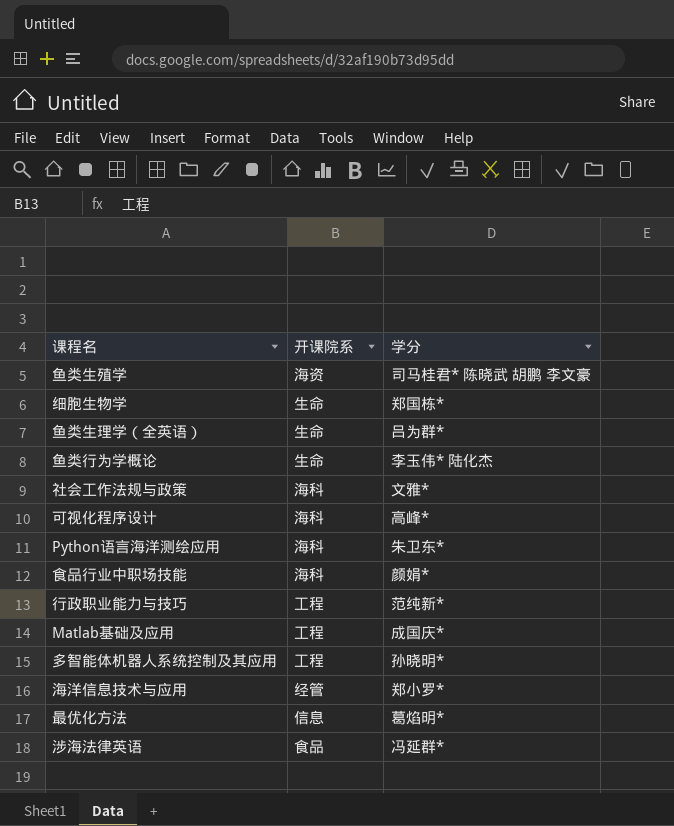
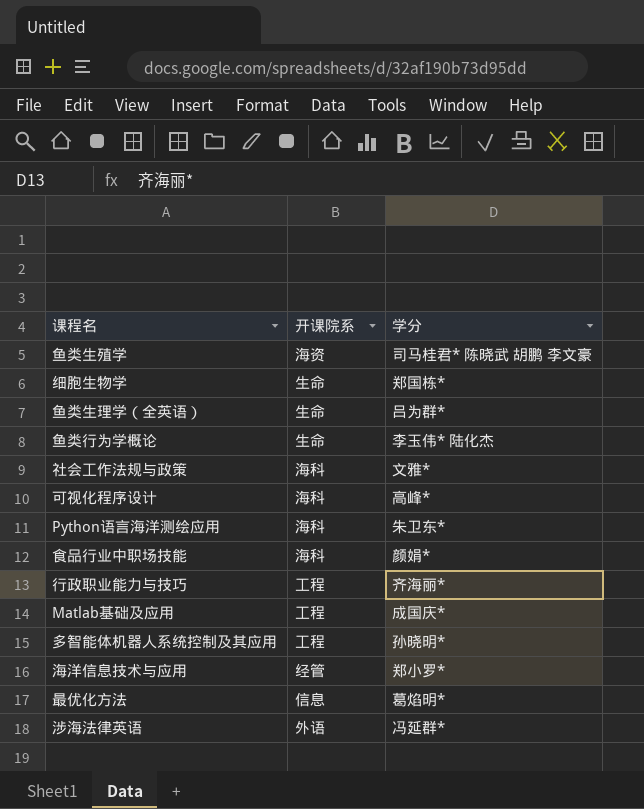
行政职业能力与技巧 | 学分: 范纯新* -> 齐海丽*
涉海法律英语 | 开课院系: 食品 -> 外语

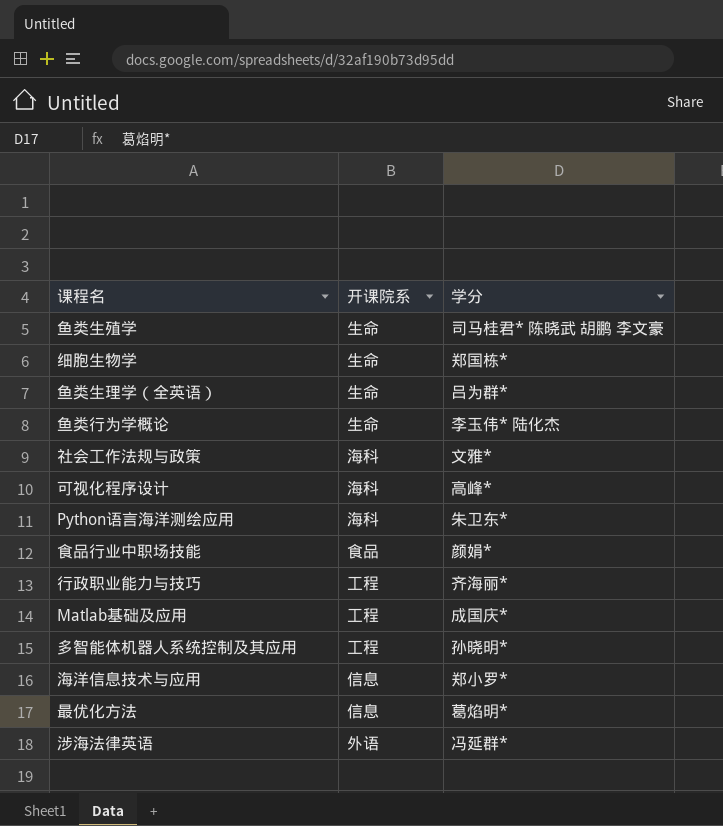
鱼类生殖学 | 开课院系: 海资 -> 生命
食品行业中职场技能 | 开课院系: 海科 -> 食品
海洋信息技术与应用 | 开课院系: 经管 -> 信息

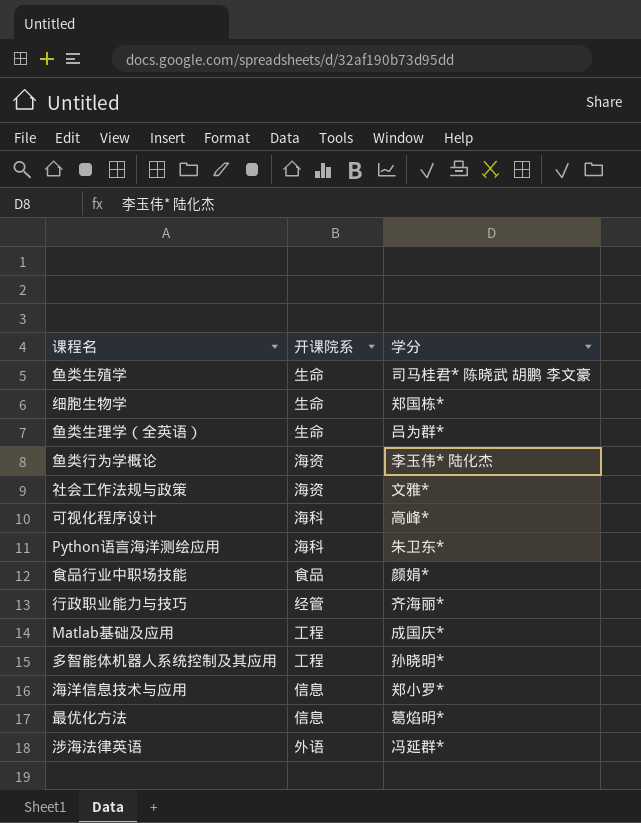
鱼类行为学概论 | 开课院系: 生命 -> 海资
社会工作法规与政策 | 开课院系: 海科 -> 海资
行政职业能力与技巧 | 开课院系: 工程 -> 经管

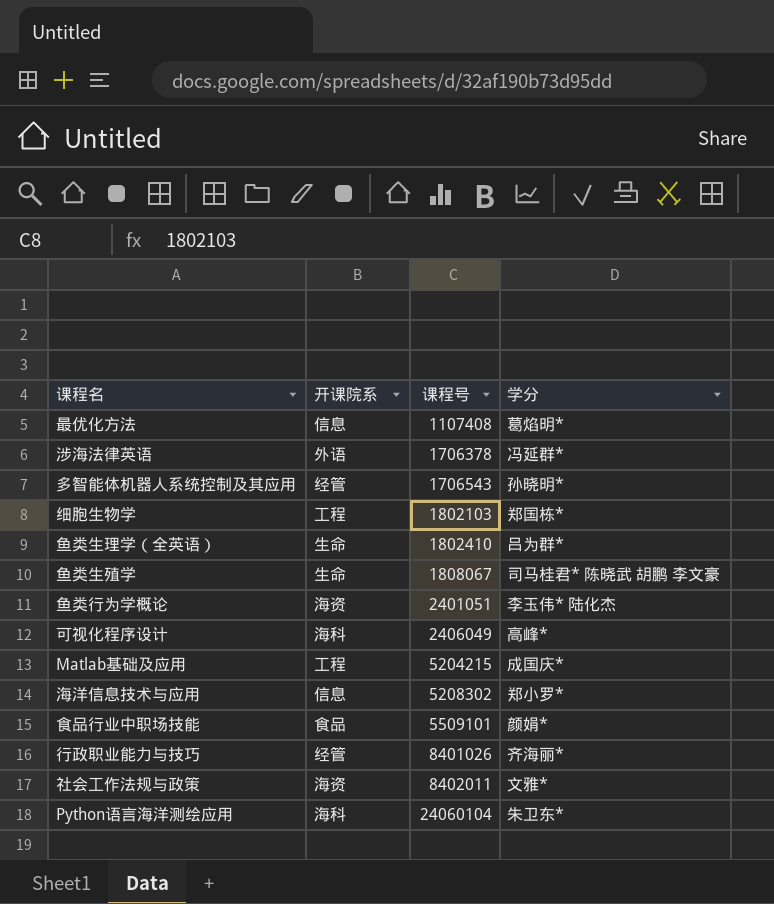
row order: none -> 课程号 ascending
column 课程号 | position: none -> 3
多智能体机器人系统控制及其应用 | 开课院系: 工程 -> 经管
细胞生物学 | 开课院系: 生命 -> 工程

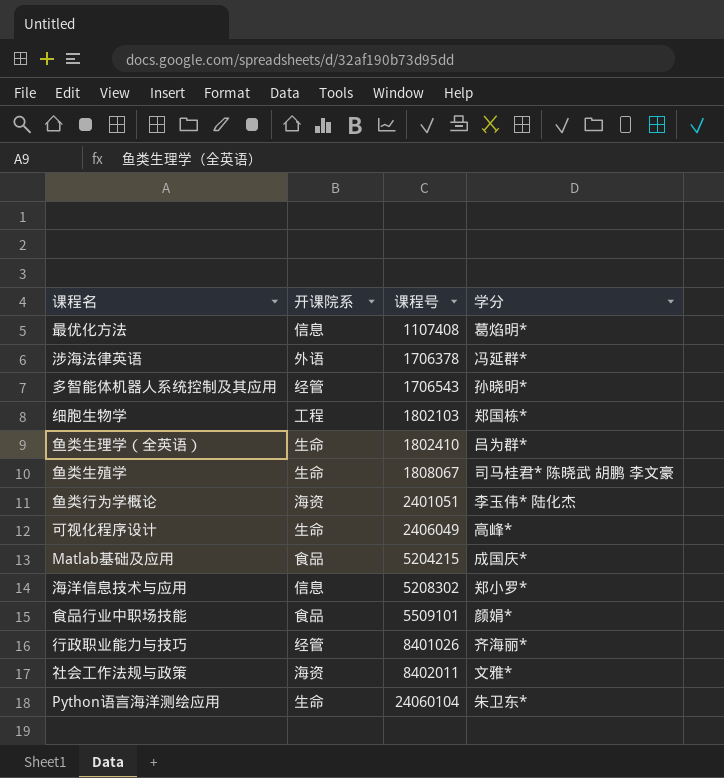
可视化程序设计 | 开课院系: 海科 -> 生命
Matlab基础及应用 | 开课院系: 工程 -> 食品
Python语言海洋测绘应用 | 开课院系: 海科 -> 生命

